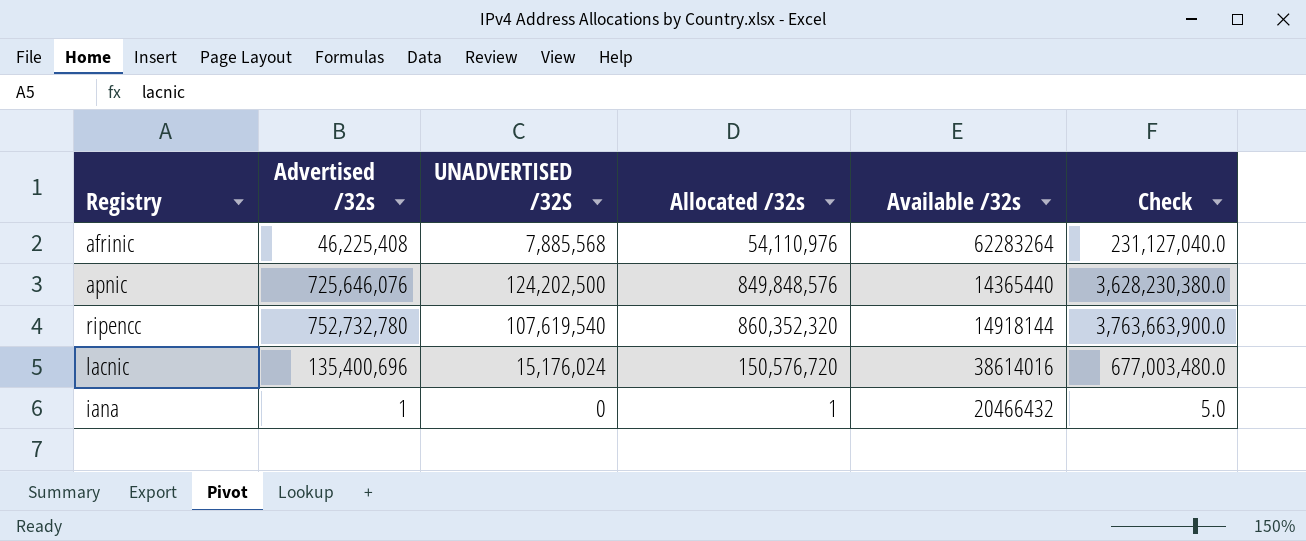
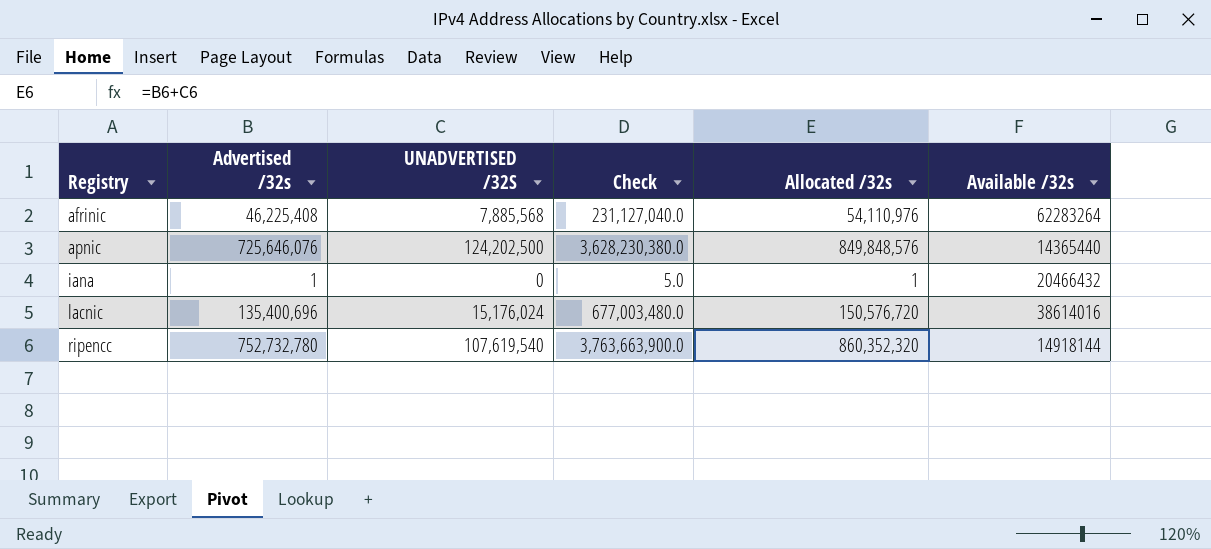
row order: none -> Registry ascending
column Check | position: 6 -> 4

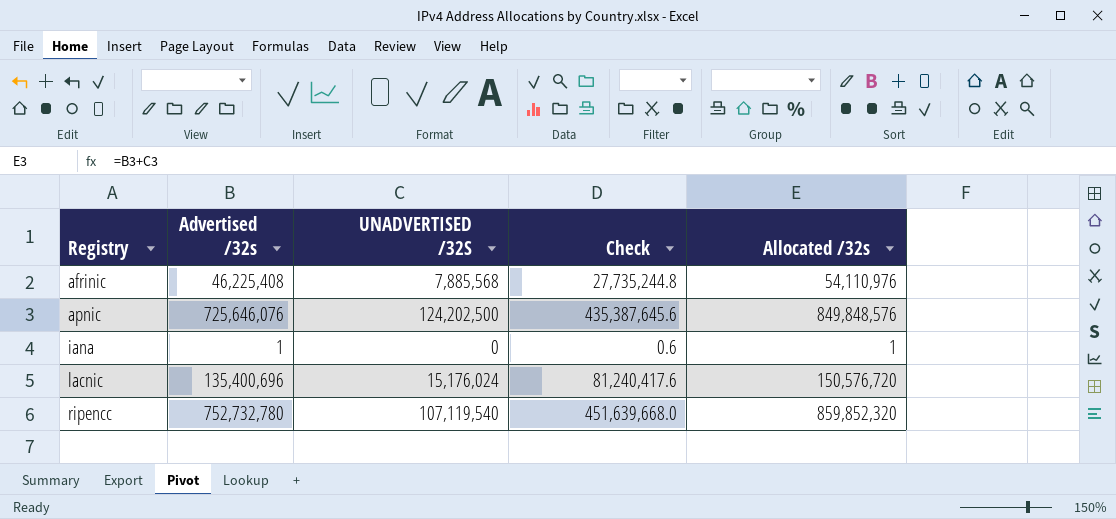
column Available /32s | position: 6 -> none
column Check | formula: [Advertised /32s] * 5 -> [Advertised /32s] * 0.6
ripencc | UNADVERTISED /32S: 107,619,540 -> 107,119,540
ripencc | Allocated /32s: 860,352,320 -> 859,852,320

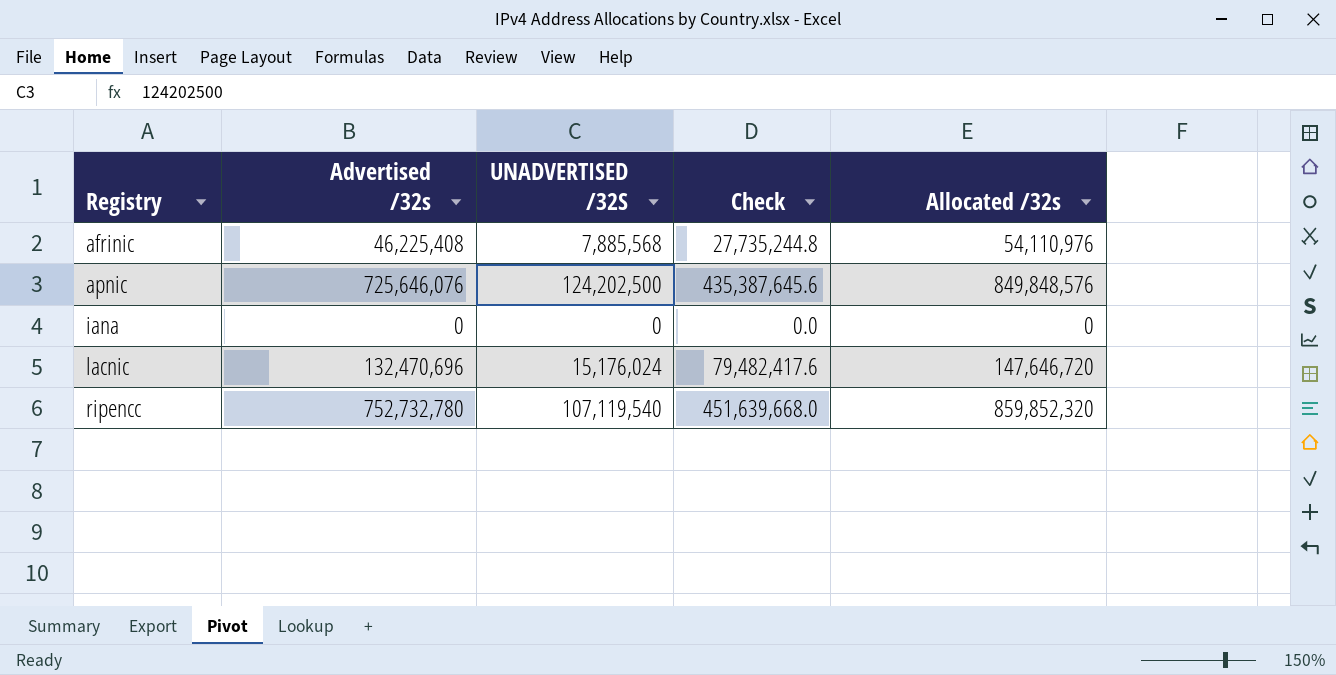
iana | Advertised /32s: 1 -> 0
iana | Check: 0.6 -> 0.0
iana | Allocated /32s: 1 -> 0
lacnic | Advertised /32s: 135,400,696 -> 132,470,696
lacnic | Check: 81,240,417.6 -> 79,482,417.6
lacnic | Allocated /32s: 150,576,720 -> 147,646,720

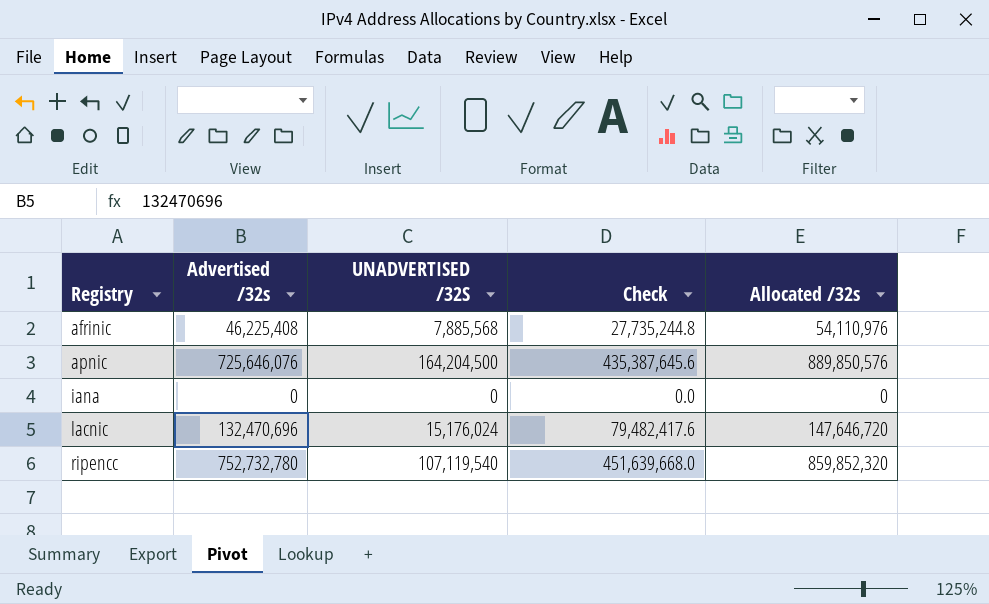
apnic | UNADVERTISED /32S: 124,202,500 -> 164,204,500
apnic | Allocated /32s: 849,848,576 -> 889,850,576

